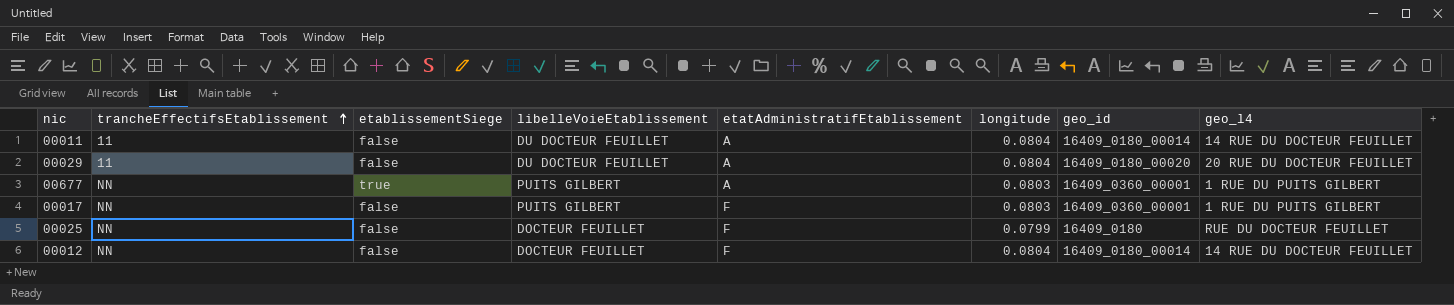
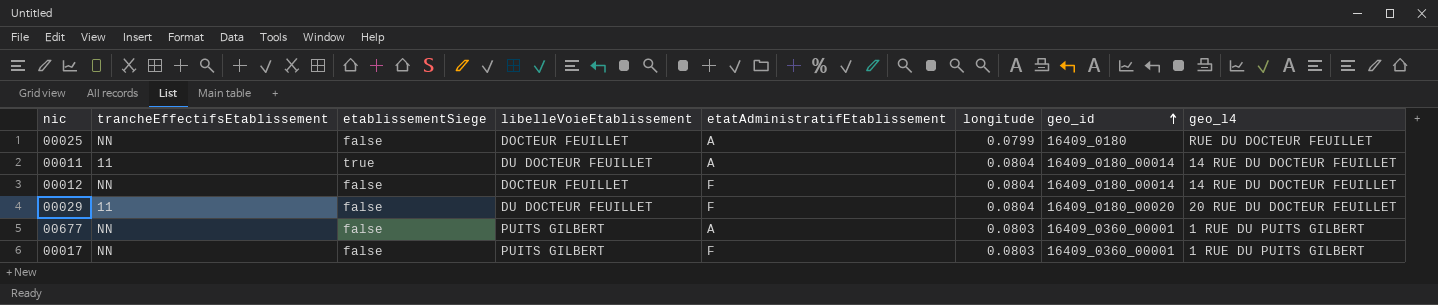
row order: trancheEffectifsEtablissement ascending -> geo_id ascending
00025 | etatAdministratifEtablissement: F -> A
00011 | etablissementSiege: false -> true
00029 | etatAdministratifEtablissement: A -> F
00677 | etablissementSiege: true -> false

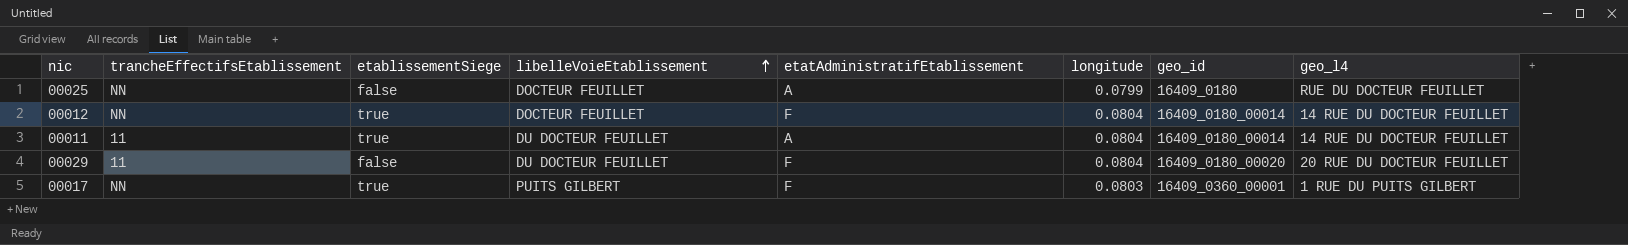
row order: geo_id ascending -> libelleVoieEtablissement ascending
row 00677: NN | false | PUITS GILBERT | A | 0.0803 | 16409_0360_00001 | 1 RUE DU PUITS GILBERT -> none
00012 | etablissementSiege: false -> true
00017 | etablissementSiege: false -> true

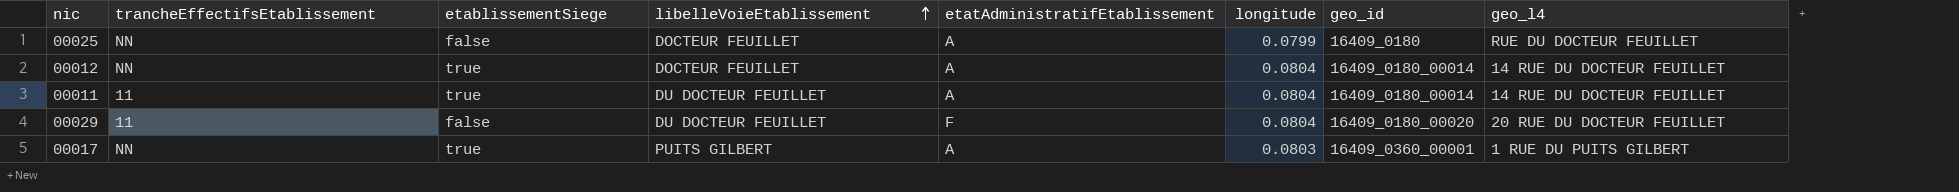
00012 | etatAdministratifEtablissement: F -> A
00017 | etatAdministratifEtablissement: F -> A

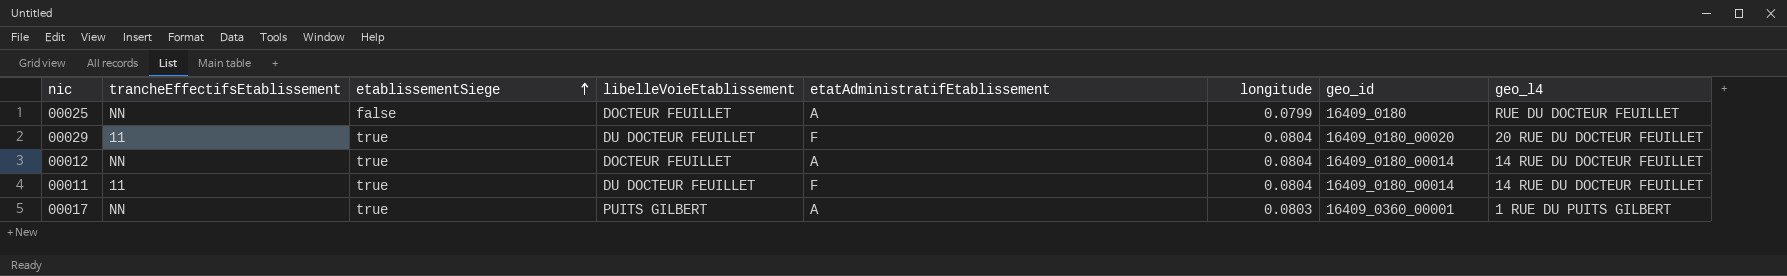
row order: libelleVoieEtablissement ascending -> etablissementSiege ascending
00029 | etablissementSiege: false -> true
00011 | etatAdministratifEtablissement: A -> F

